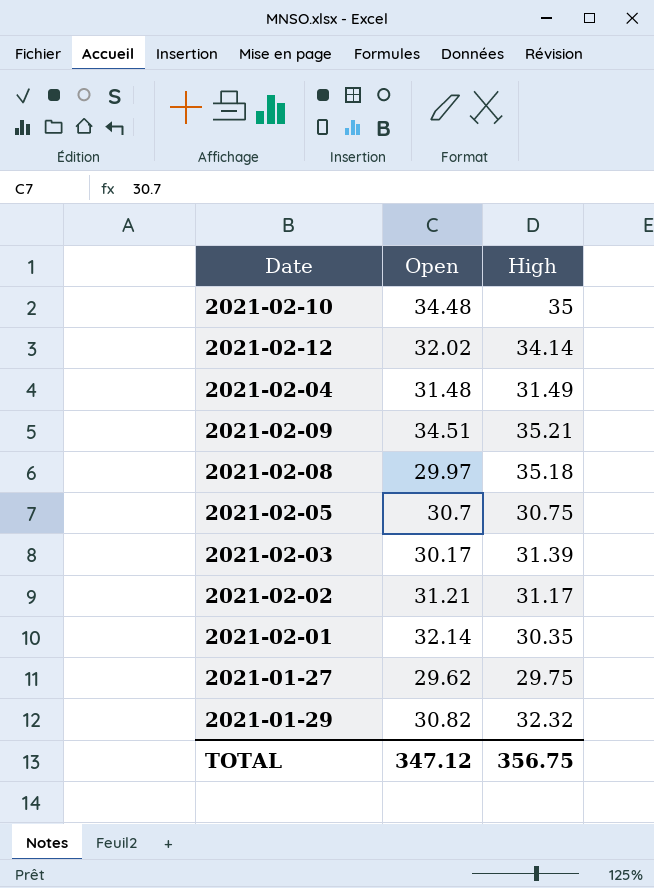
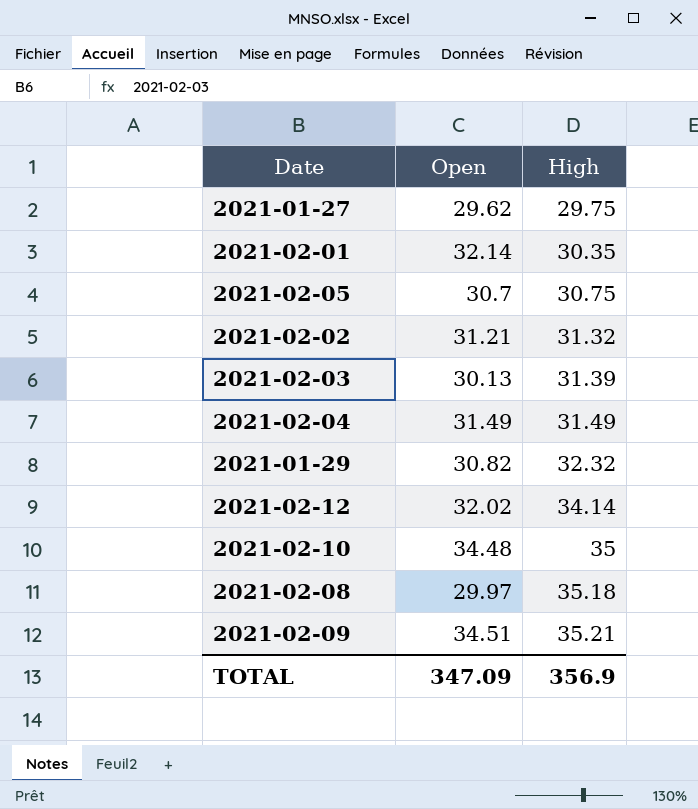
row order: none -> High ascending
2021-02-02 | High: 31.17 -> 31.32
2021-02-03 | Open: 30.17 -> 30.13
2021-02-04 | Open: 31.48 -> 31.49
TOTAL | Open: 347.12 -> 347.09
TOTAL | High: 356.75 -> 356.9

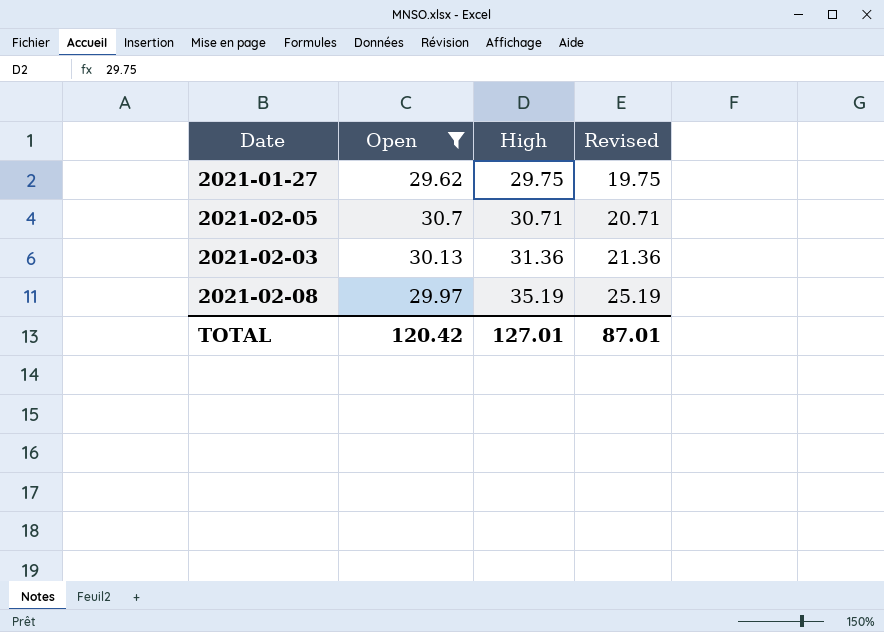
filter: none -> Open <= 30.7
column Revised | formula: none -> [High] - 10
2021-02-05 | High: 30.75 -> 30.71
2021-02-03 | High: 31.39 -> 31.36
2021-02-08 | High: 35.18 -> 35.19
TOTAL | Open: 347.09 -> 120.42
TOTAL | High: 356.9 -> 127.01

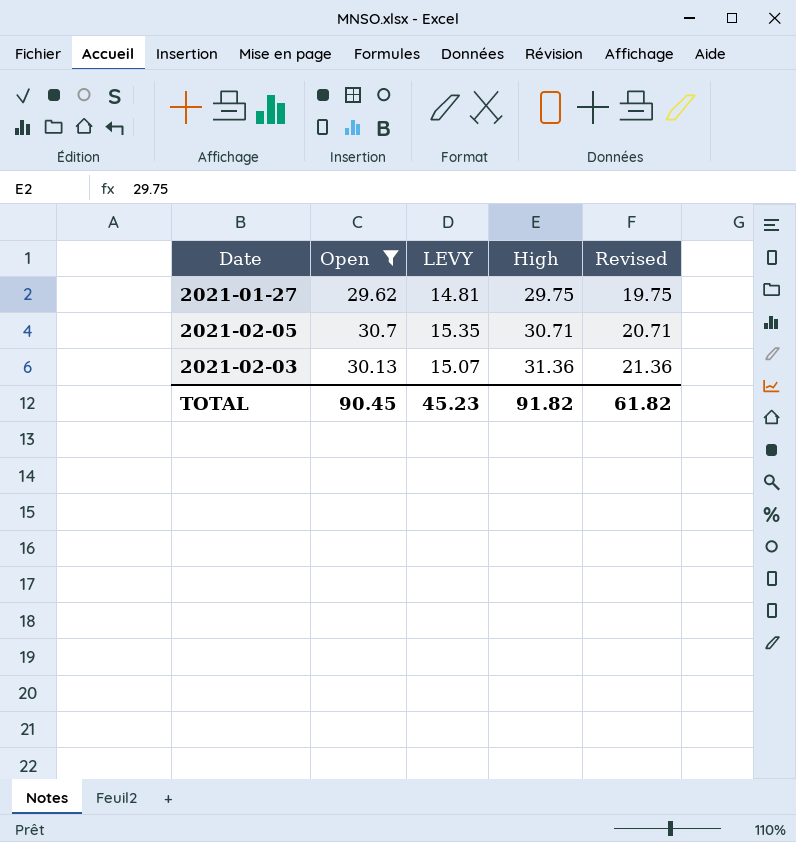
column LEVY | formula: none -> [Open] * 0.5
row 2021-02-08: 29.97 | 35.19 | 25.19 -> none
TOTAL | Open: 120.42 -> 90.45
TOTAL | High: 127.01 -> 91.82
TOTAL | Revised: 87.01 -> 61.82

